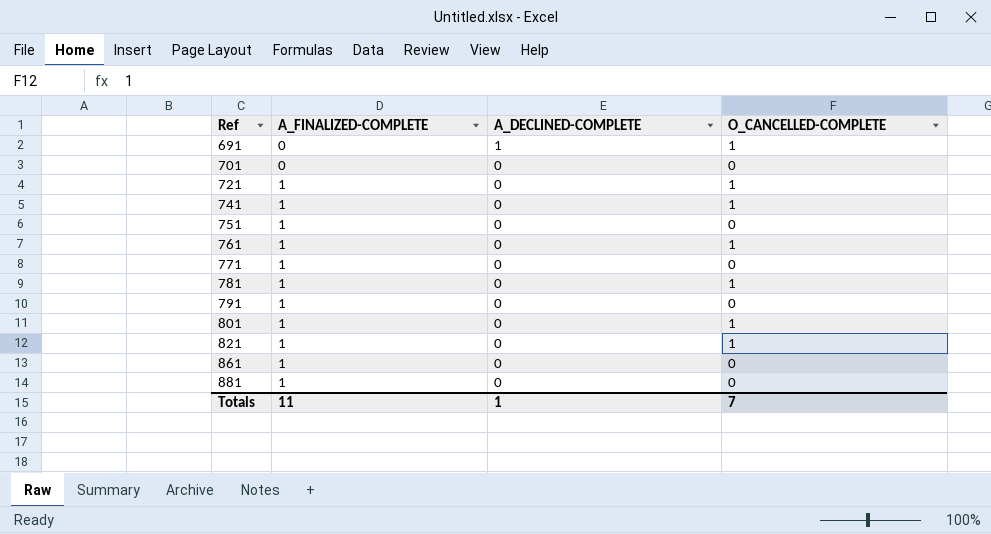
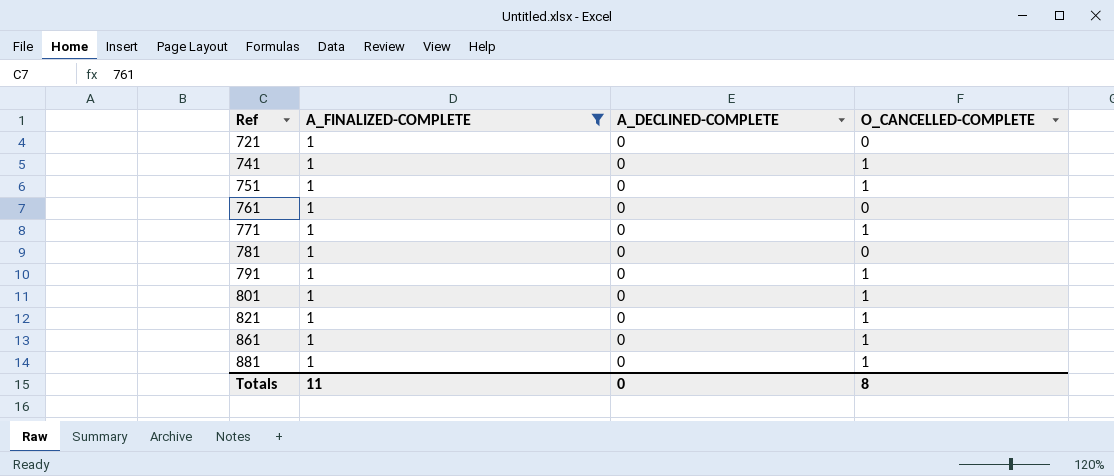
filter: none -> A_FINALIZED-COMPLETE = 1
721 | O_CANCELLED-COMPLETE: 1 -> 0
751 | O_CANCELLED-COMPLETE: 0 -> 1
761 | O_CANCELLED-COMPLETE: 1 -> 0
771 | O_CANCELLED-COMPLETE: 0 -> 1
781 | O_CANCELLED-COMPLETE: 1 -> 0
791 | O_CANCELLED-COMPLETE: 0 -> 1
861 | O_CANCELLED-COMPLETE: 0 -> 1
881 | O_CANCELLED-COMPLETE: 0 -> 1
Totals | A_DECLINED-COMPLETE: 1 -> 0
Totals | O_CANCELLED-COMPLETE: 7 -> 8

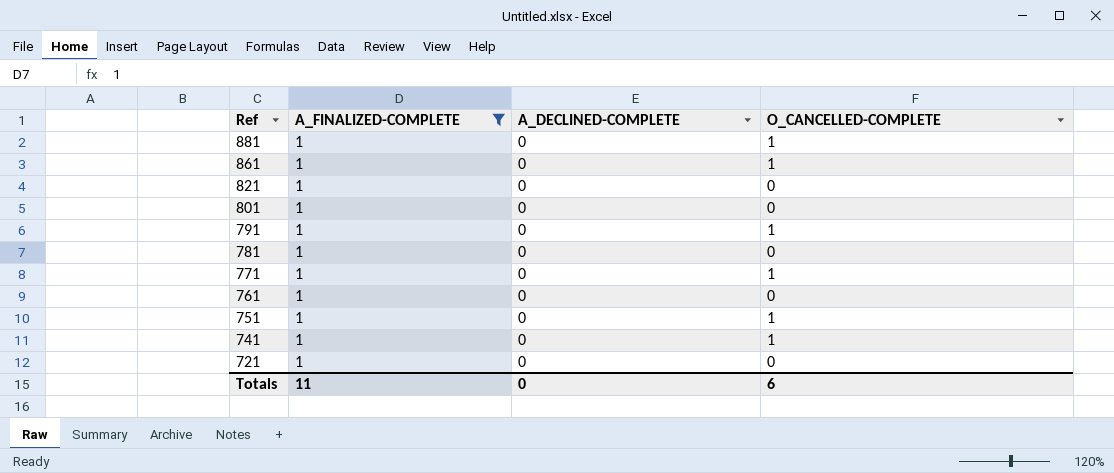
row order: Ref ascending -> Ref descending
821 | O_CANCELLED-COMPLETE: 1 -> 0
801 | O_CANCELLED-COMPLETE: 1 -> 0
Totals | O_CANCELLED-COMPLETE: 8 -> 6

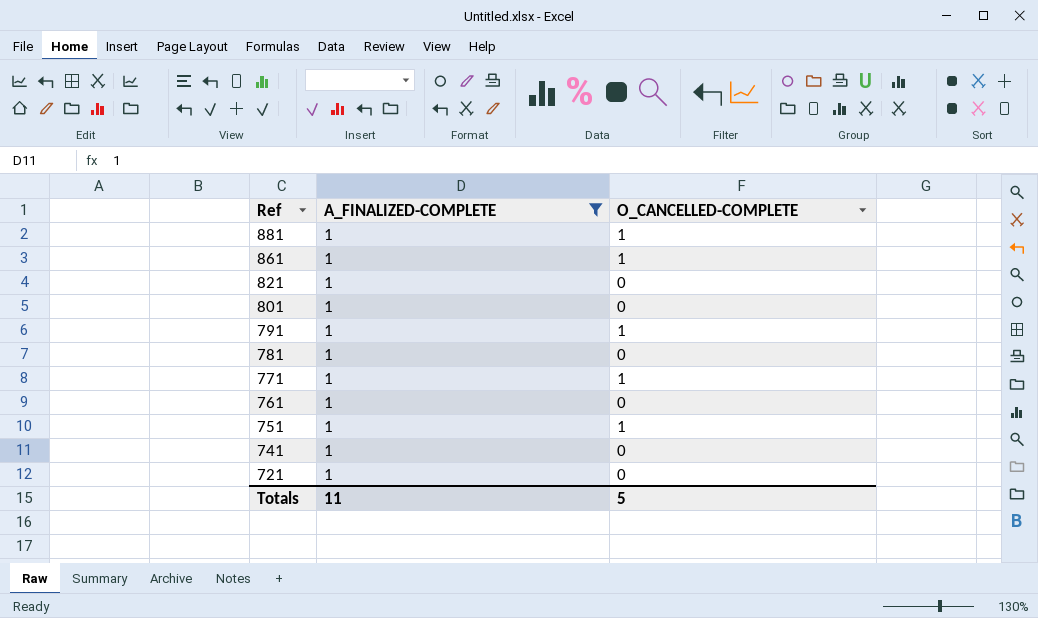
column A_DECLINED-COMPLETE | position: 3 -> none
741 | O_CANCELLED-COMPLETE: 1 -> 0
Totals | O_CANCELLED-COMPLETE: 6 -> 5

